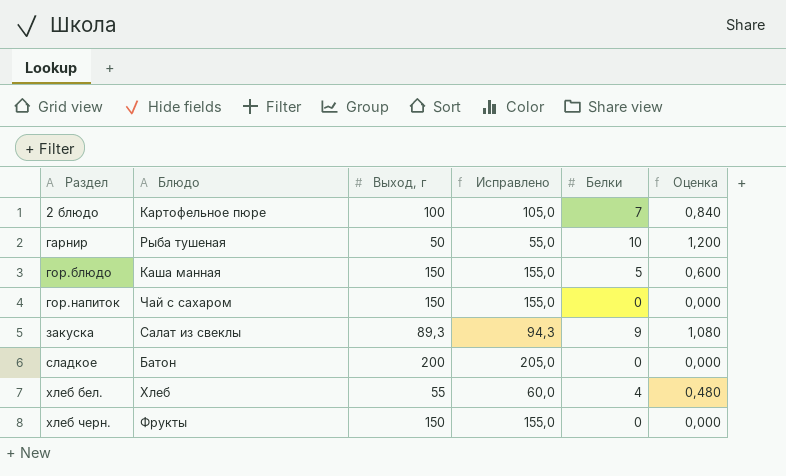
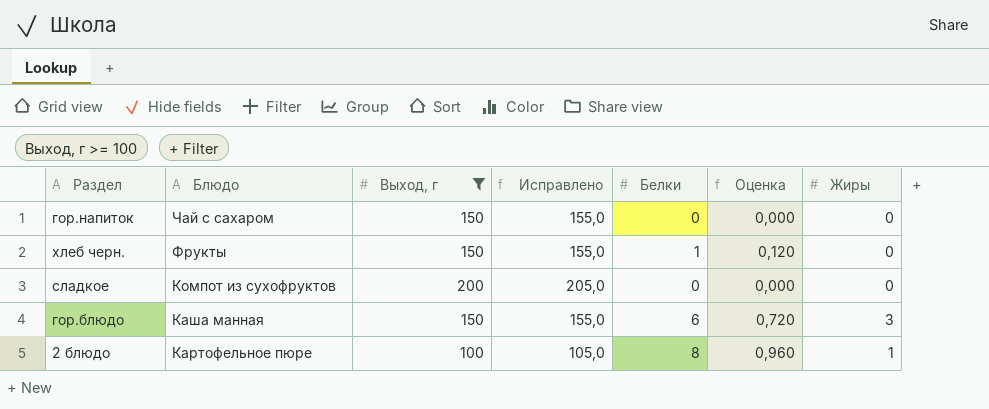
filter: none -> Выход, г >= 100
row order: Раздел ascending -> Блюдо descending
column Жиры | position: none -> 7
хлеб черн. | Белки: 0 -> 1
хлеб черн. | Оценка: 0,000 -> 0,120
сладкое | Блюдо: Батон -> Компот из сухофруктов
гор.блюдо | Белки: 5 -> 6
гор.блюдо | Оценка: 0,600 -> 0,720
2 блюдо | Белки: 7 -> 8
2 блюдо | Оценка: 0,840 -> 0,960

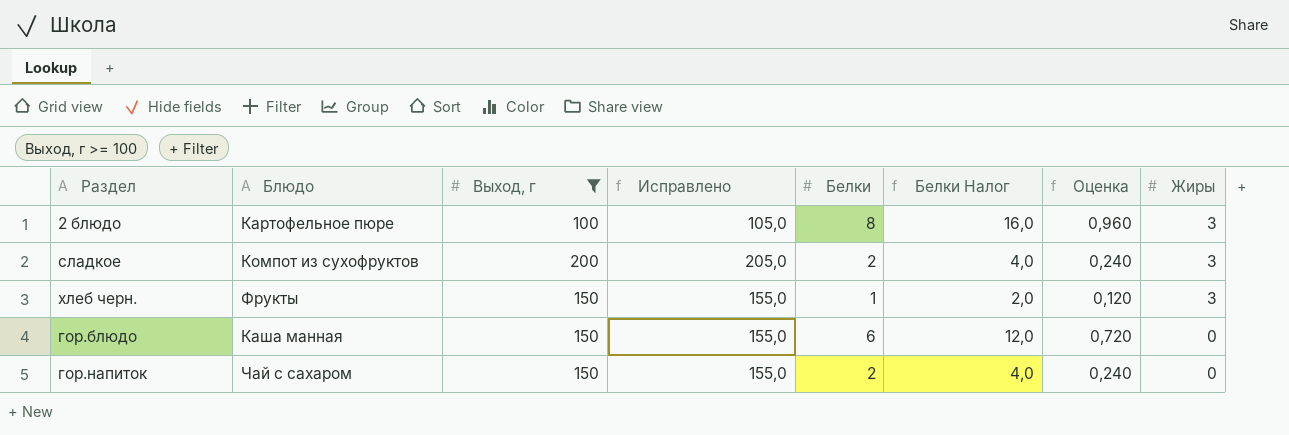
row order: Блюдо descending -> Жиры descending
column Белки Налог | formula: none -> [Белки] * 2
2 блюдо | Жиры: 1 -> 3
сладкое | Белки: 0 -> 2
сладкое | Оценка: 0,000 -> 0,240
сладкое | Жиры: 0 -> 3
хлеб черн. | Жиры: 0 -> 3
гор.блюдо | Жиры: 3 -> 0
гор.напиток | Белки: 0 -> 2
гор.напиток | Оценка: 0,000 -> 0,240

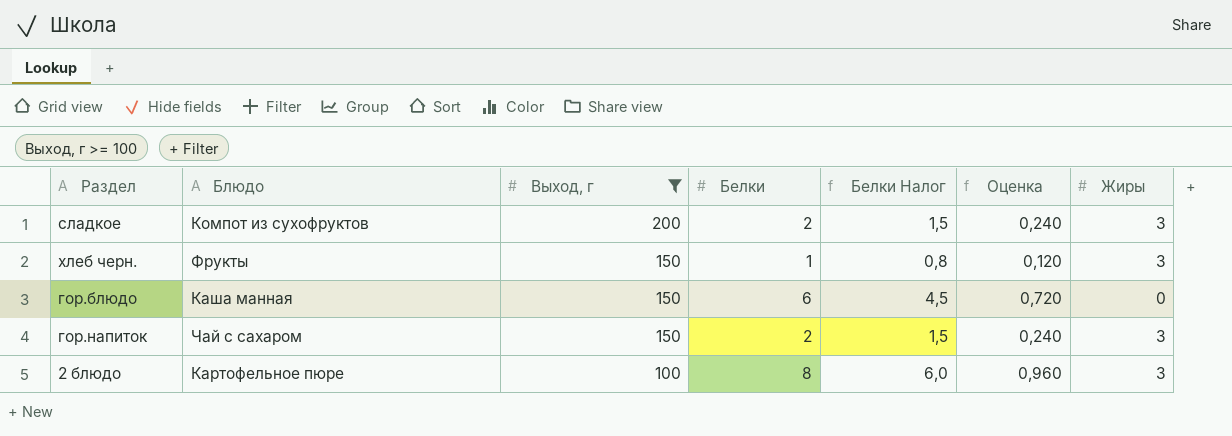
row order: Жиры descending -> Выход, г descending
column Исправлено | formula: [Выход, г] + 5 -> none
column Белки Налог | formula: [Белки] * 2 -> [Белки] * 0,75
гор.напиток | Жиры: 0 -> 3

